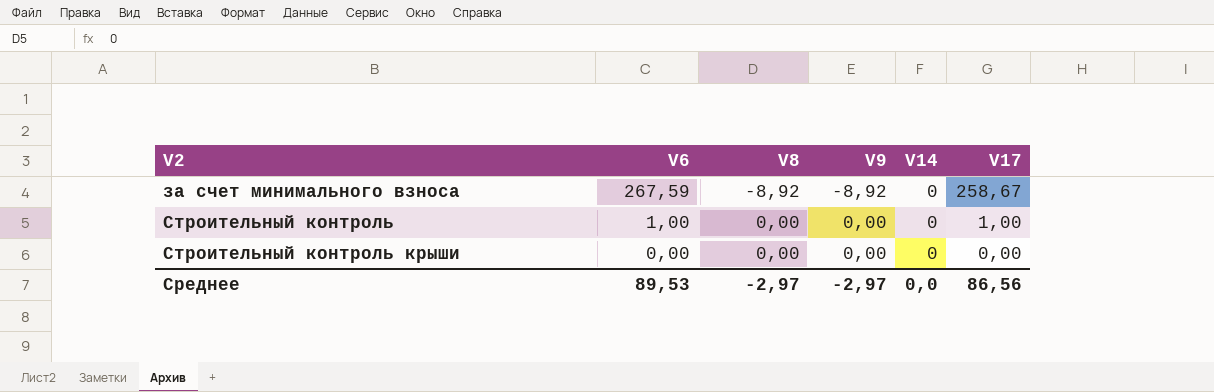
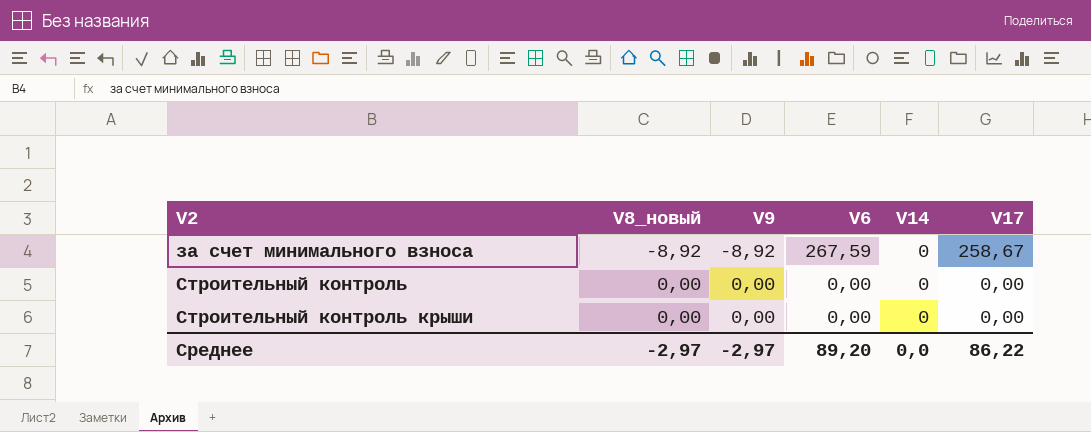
column name: V8 -> V8_новый
column V6 | position: 2 -> 4
Строительный контроль | V6: 1,00 -> 0,00
Строительный контроль | V17: 1,00 -> 0,00
Среднее | V6: 89,53 -> 89,20
Среднее | V17: 86,56 -> 86,22

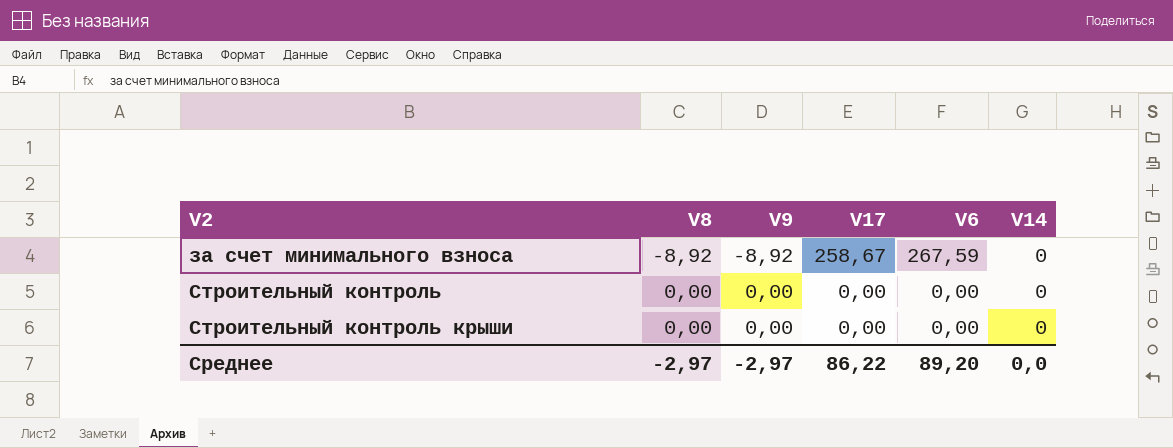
column name: V8_новый -> V8
column V17 | position: 6 -> 4

